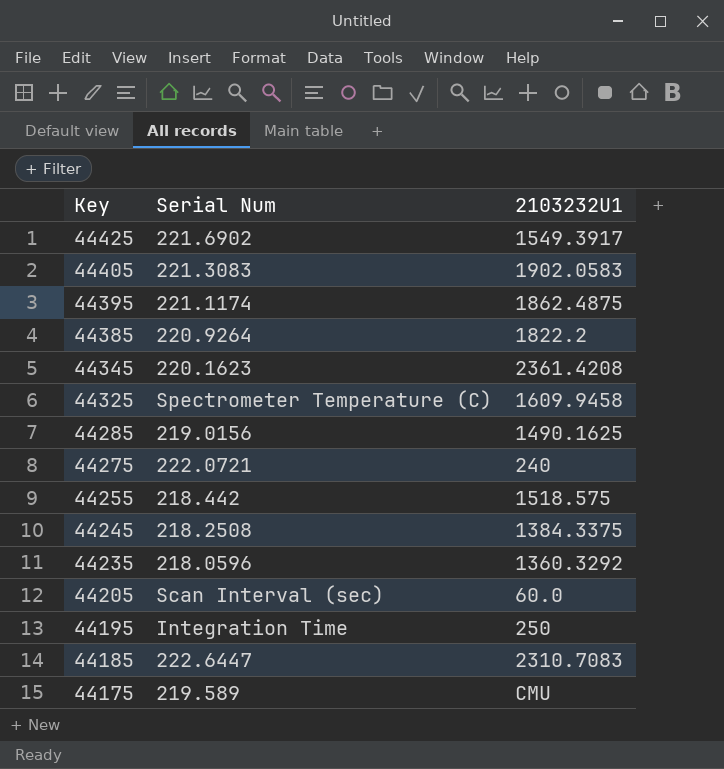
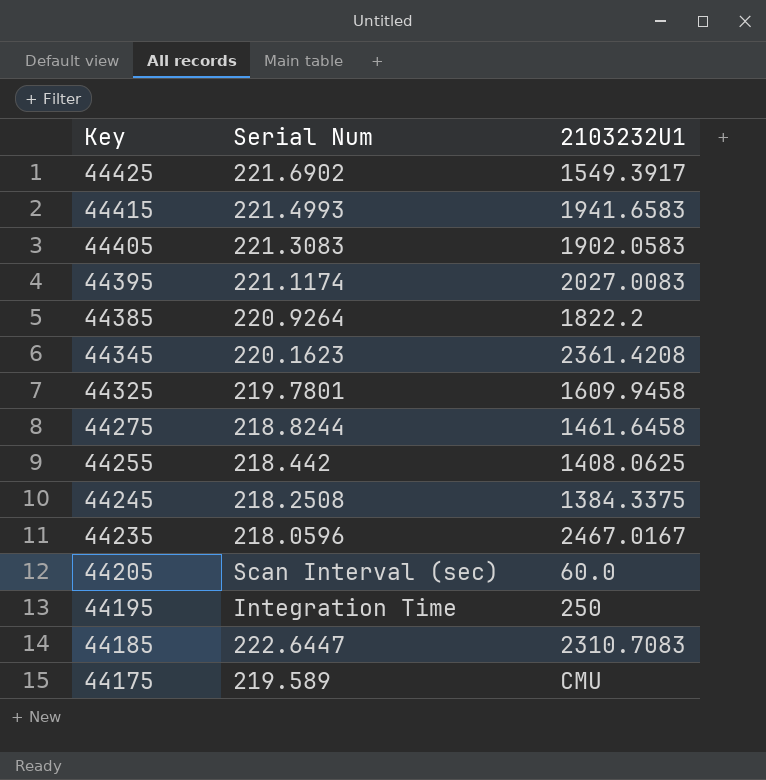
row 44285: 219.0156 | 1490.1625 -> none
row 44415: none -> 221.4993 | 1941.6583
44395 | 2103232U1: 1862.4875 -> 2027.0083
44325 | Serial Num: Spectrometer Temperature (C) -> 219.7801
44275 | Serial Num: 222.0721 -> 218.8244
44275 | 2103232U1: 240 -> 1461.6458
44255 | 2103232U1: 1518.575 -> 1408.0625
44235 | 2103232U1: 1360.3292 -> 2467.0167

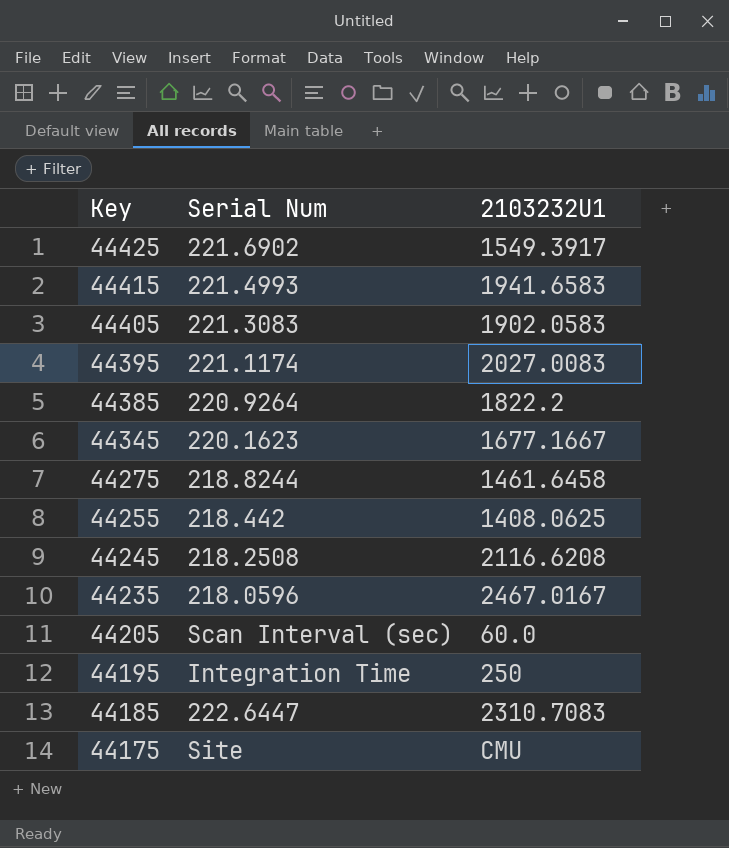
row 44325: 219.7801 | 1609.9458 -> none
44345 | 2103232U1: 2361.4208 -> 1677.1667
44245 | 2103232U1: 1384.3375 -> 2116.6208
44175 | Serial Num: 219.589 -> Site

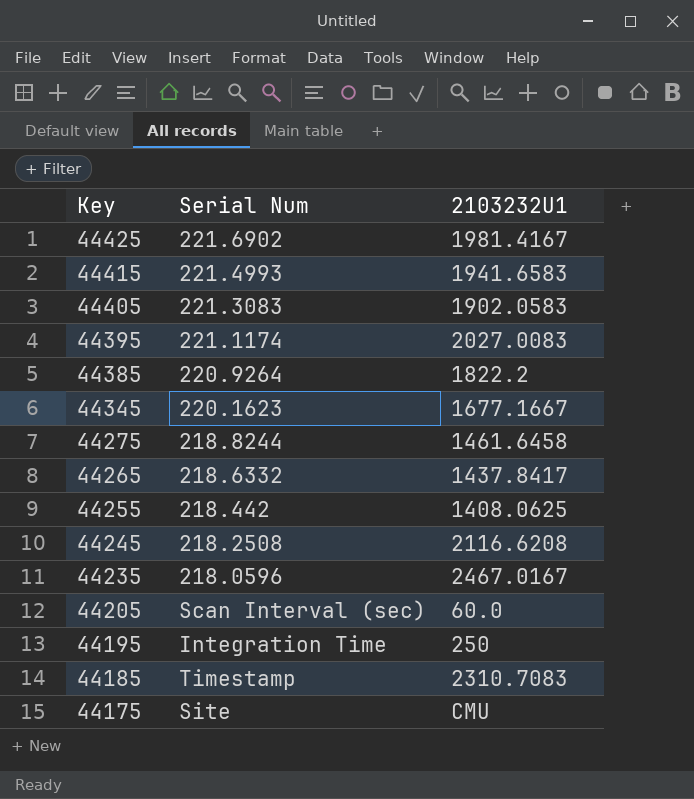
44425 | 2103232U1: 1549.3917 -> 1981.4167
row 44265: none -> 218.6332 | 1437.8417
44185 | Serial Num: 222.6447 -> Timestamp

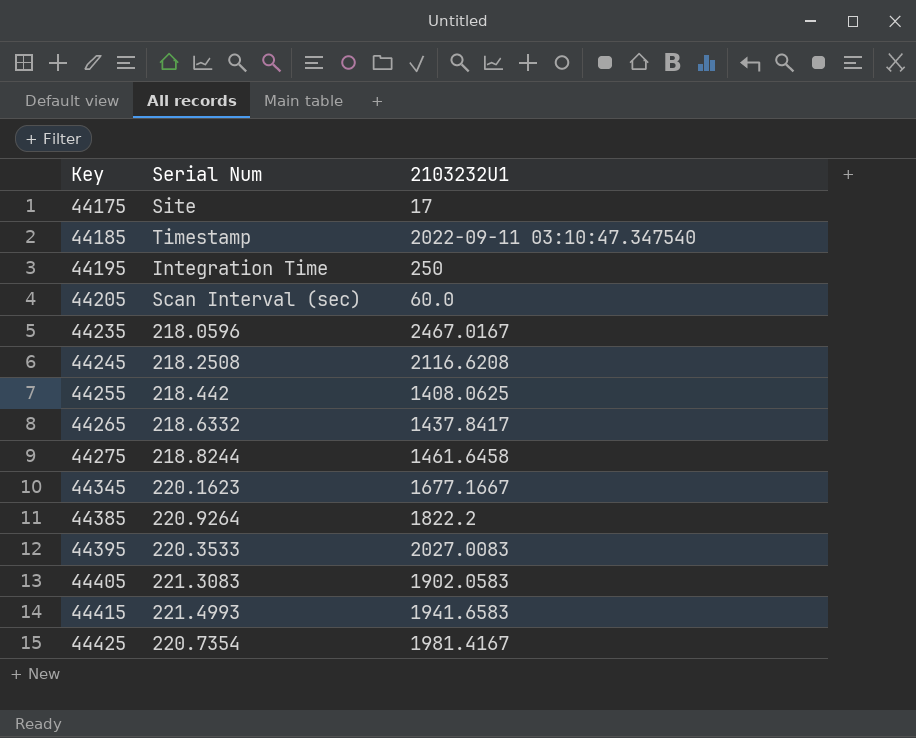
row order: Key descending -> Key ascending
44175 | 2103232U1: CMU -> 17
44185 | 2103232U1: 2310.7083 -> 2022-09-11 03:10:47.347540
44395 | Serial Num: 221.1174 -> 220.3533
44425 | Serial Num: 221.6902 -> 220.7354

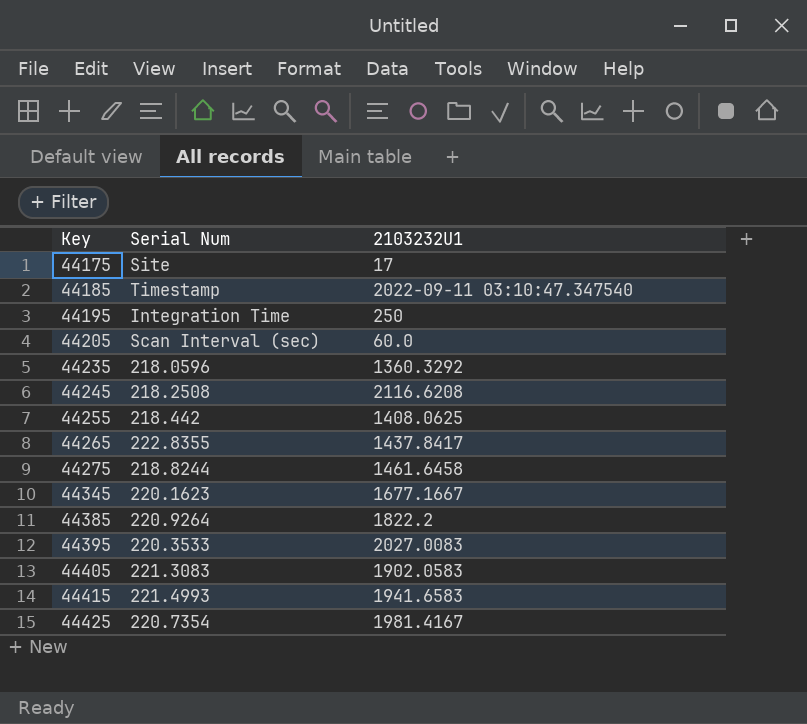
44235 | 2103232U1: 2467.0167 -> 1360.3292
44265 | Serial Num: 218.6332 -> 222.8355

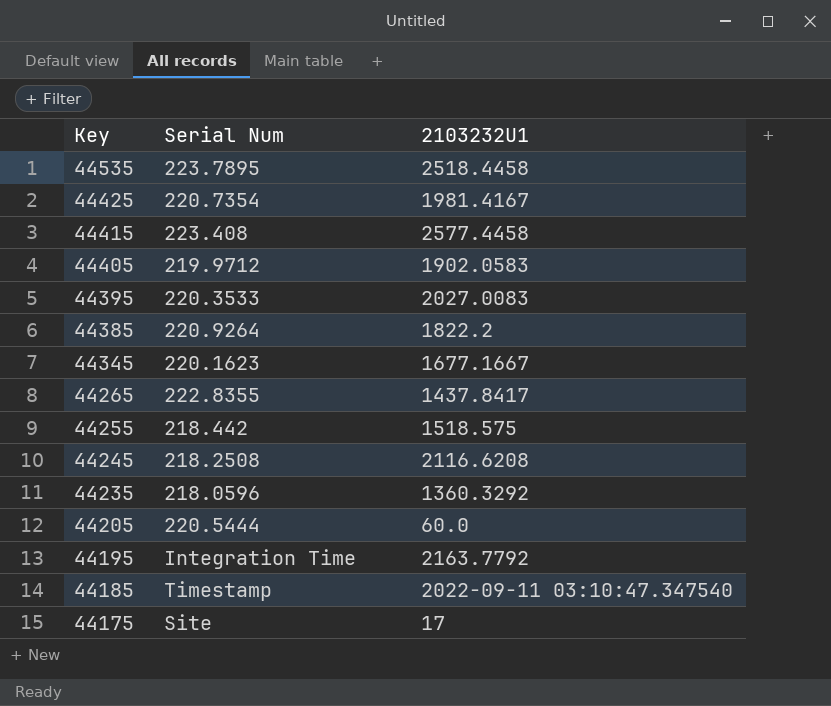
row order: Key ascending -> Key descending
row 44275: 218.8244 | 1461.6458 -> none
row 44535: none -> 223.7895 | 2518.4458
44415 | Serial Num: 221.4993 -> 223.408
44415 | 2103232U1: 1941.6583 -> 2577.4458
44405 | Serial Num: 221.3083 -> 219.9712
44255 | 2103232U1: 1408.0625 -> 1518.575
44205 | Serial Num: Scan Interval (sec) -> 220.5444
44195 | 2103232U1: 250 -> 2163.7792

